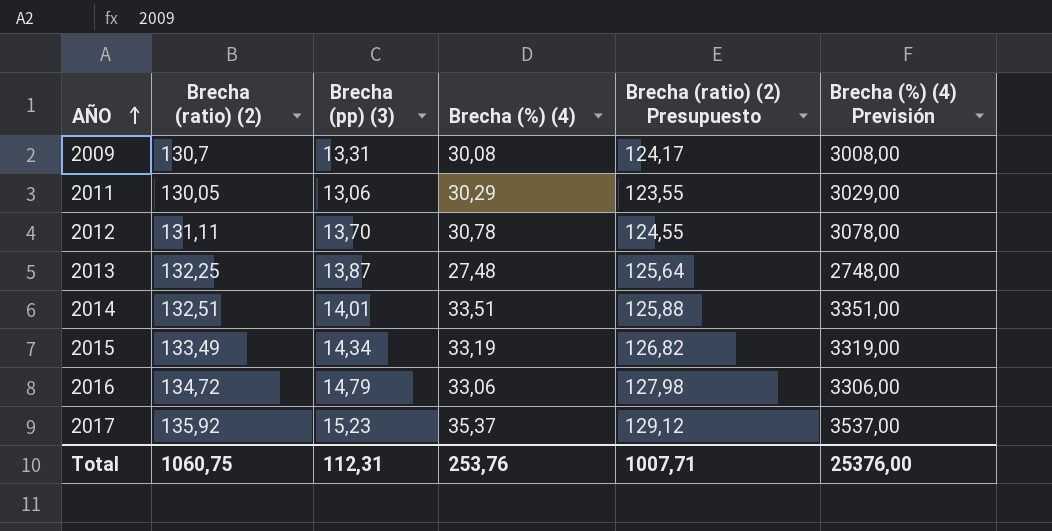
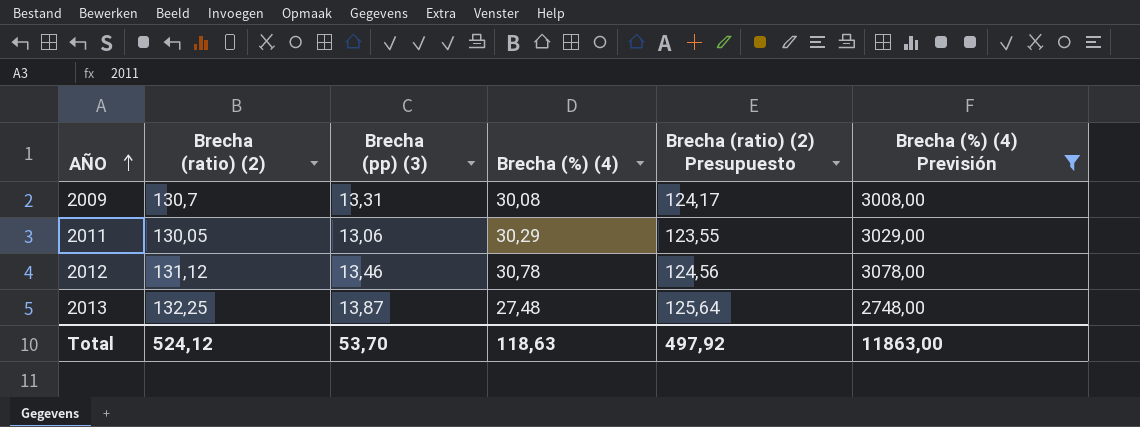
filter: none -> Brecha (%) (4) Previsión <= 3078,00
2012 | Brecha (ratio) (2): 131,11 -> 131,12
2012 | Brecha (pp) (3): 13,70 -> 13,46
2012 | Brecha (ratio) (2) Presupuesto: 124,55 -> 124,56
Total | Brecha (ratio) (2): 1060,75 -> 524,12
Total | Brecha (pp) (3): 112,31 -> 53,70
Total | Brecha (%) (4): 253,76 -> 118,63
Total | Brecha (ratio) (2) Presupuesto: 1007,71 -> 497,92
Total | Brecha (%) (4) Previsión: 25376,00 -> 11863,00

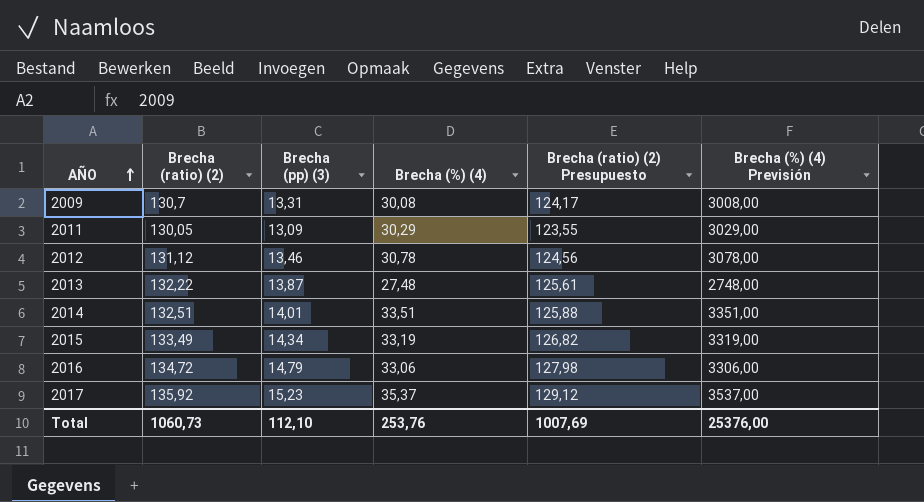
filter: Brecha (%) (4) Previsión <= 3078,00 -> none
2011 | Brecha (pp) (3): 13,06 -> 13,09
2013 | Brecha (ratio) (2): 132,25 -> 132,22
2013 | Brecha (ratio) (2) Presupuesto: 125,64 -> 125,61
Total | Brecha (ratio) (2): 524,12 -> 1060,73
Total | Brecha (pp) (3): 53,70 -> 112,10
Total | Brecha (%) (4): 118,63 -> 253,76
Total | Brecha (ratio) (2) Presupuesto: 497,92 -> 1007,69
Total | Brecha (%) (4) Previsión: 11863,00 -> 25376,00

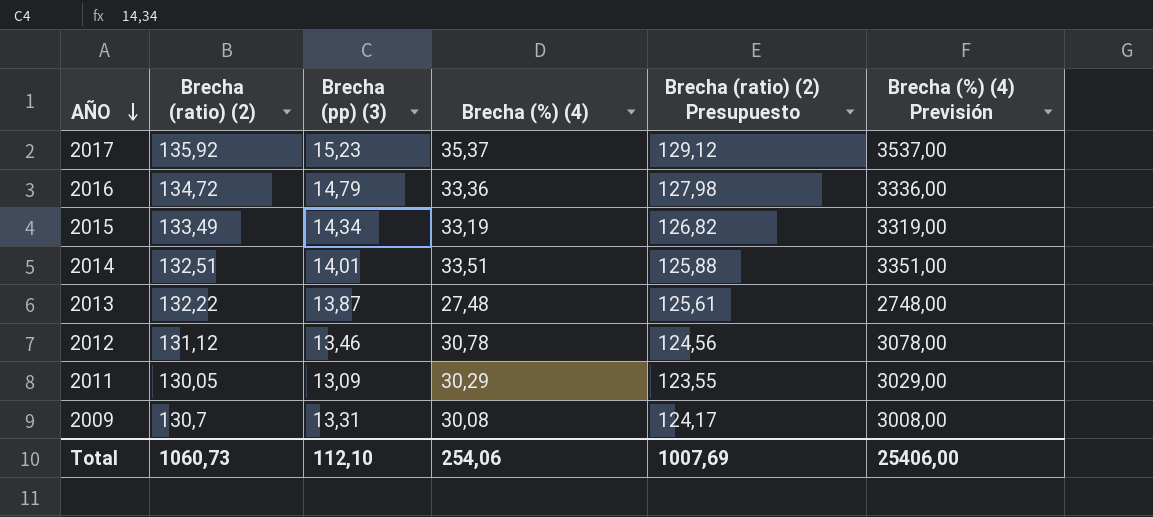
row order: AÑO ascending -> AÑO descending
2016 | Brecha (%) (4): 33,06 -> 33,36
2016 | Brecha (%) (4) Previsión: 3306,00 -> 3336,00
Total | Brecha (%) (4): 253,76 -> 254,06
Total | Brecha (%) (4) Previsión: 25376,00 -> 25406,00

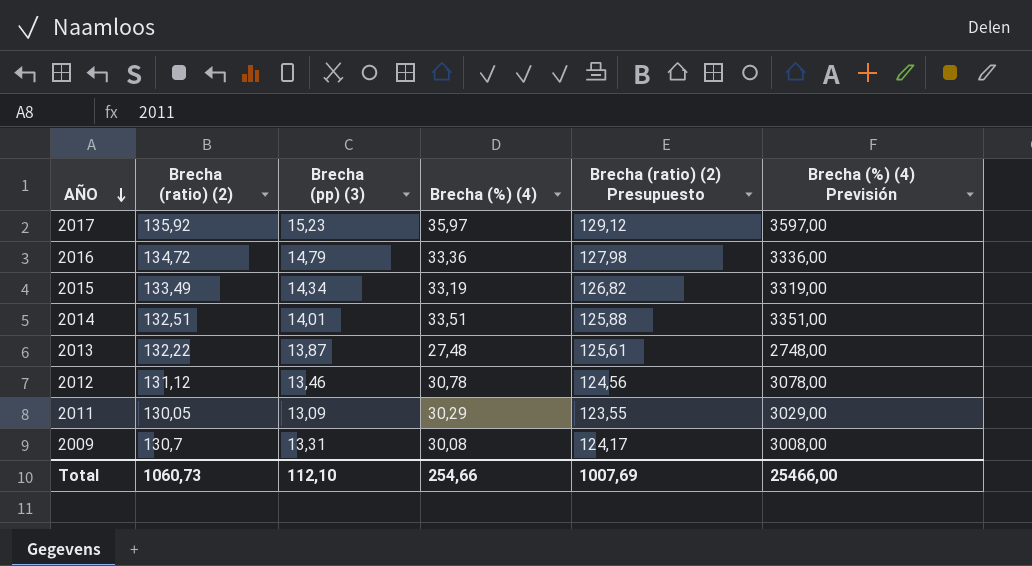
2017 | Brecha (%) (4): 35,37 -> 35,97
2017 | Brecha (%) (4) Previsión: 3537,00 -> 3597,00
Total | Brecha (%) (4): 254,06 -> 254,66
Total | Brecha (%) (4) Previsión: 25406,00 -> 25466,00

